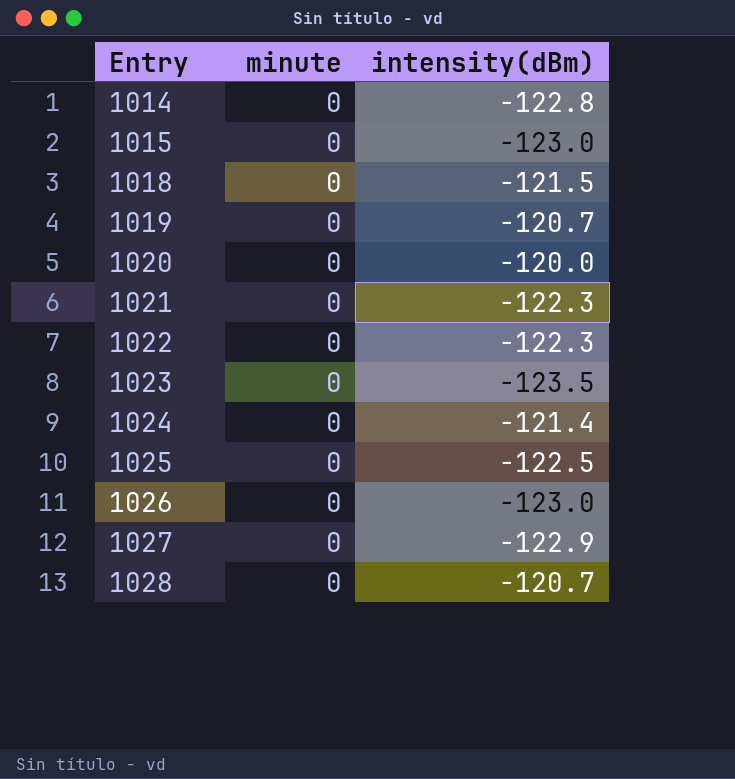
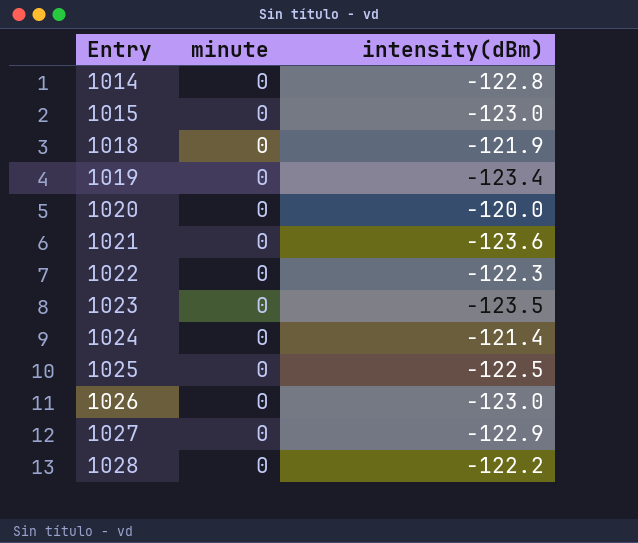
1018 | intensity(dBm): -121.5 -> -121.9
1019 | intensity(dBm): -120.7 -> -123.4
1021 | intensity(dBm): -122.3 -> -123.6
1028 | intensity(dBm): -120.7 -> -122.2

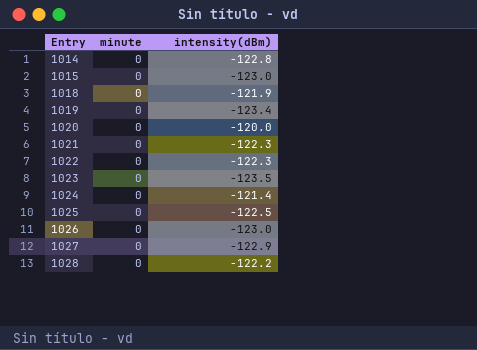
1021 | intensity(dBm): -123.6 -> -122.3

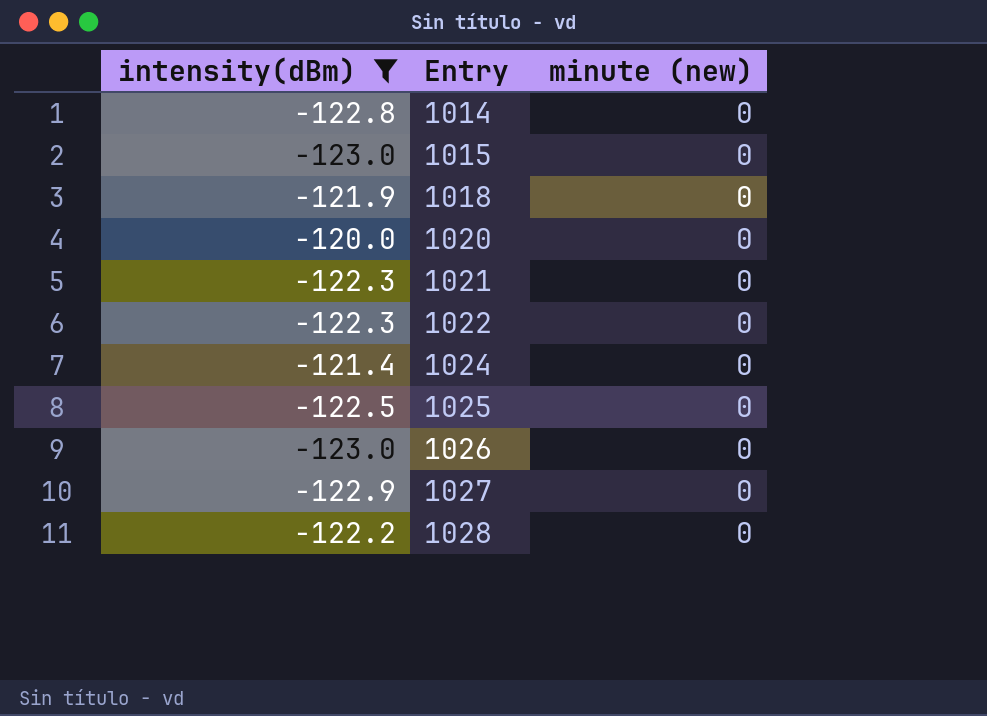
filter: none -> intensity(dBm) >= -123.0
column intensity(dBm) | position: 3 -> 1
column name: minute -> minute (new)

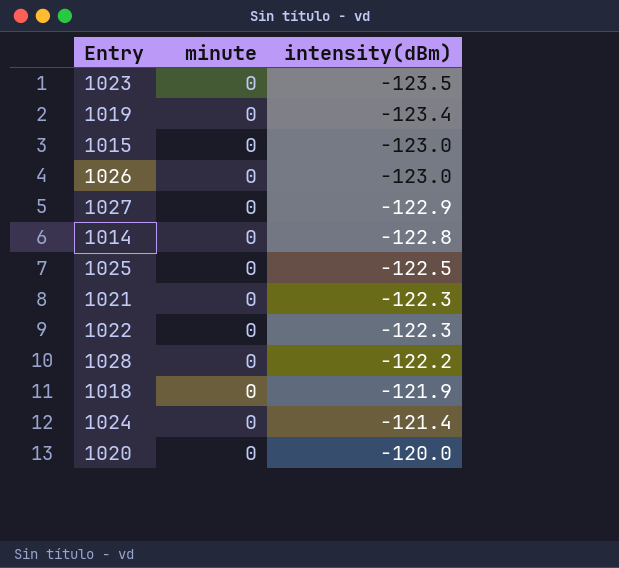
filter: intensity(dBm) >= -123.0 -> none
row order: Entry ascending -> intensity(dBm) ascending
column name: minute (new) -> minute
column intensity(dBm) | position: 1 -> 3

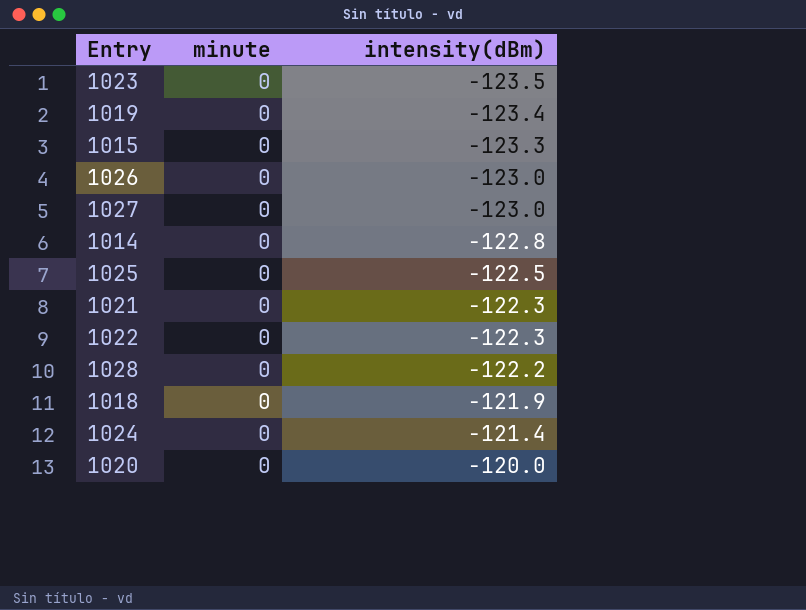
1015 | intensity(dBm): -123.0 -> -123.3
1027 | intensity(dBm): -122.9 -> -123.0

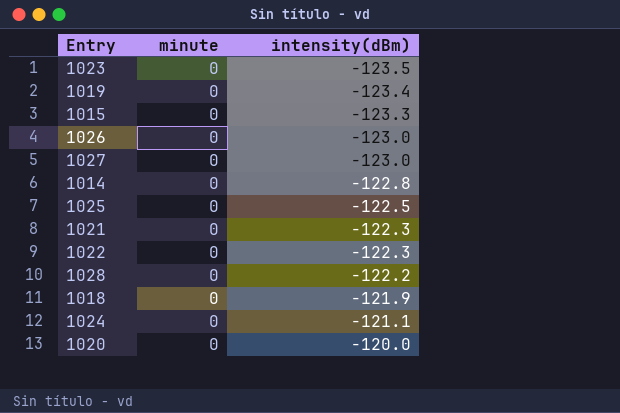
1024 | intensity(dBm): -121.4 -> -121.1

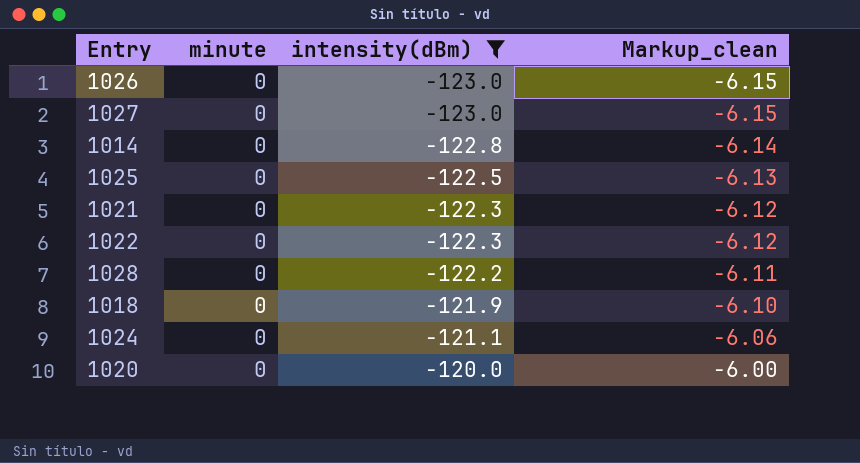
filter: none -> intensity(dBm) >= -123.0
column Markup_clean | formula: none -> [intensity(dBm)] * 0.05

